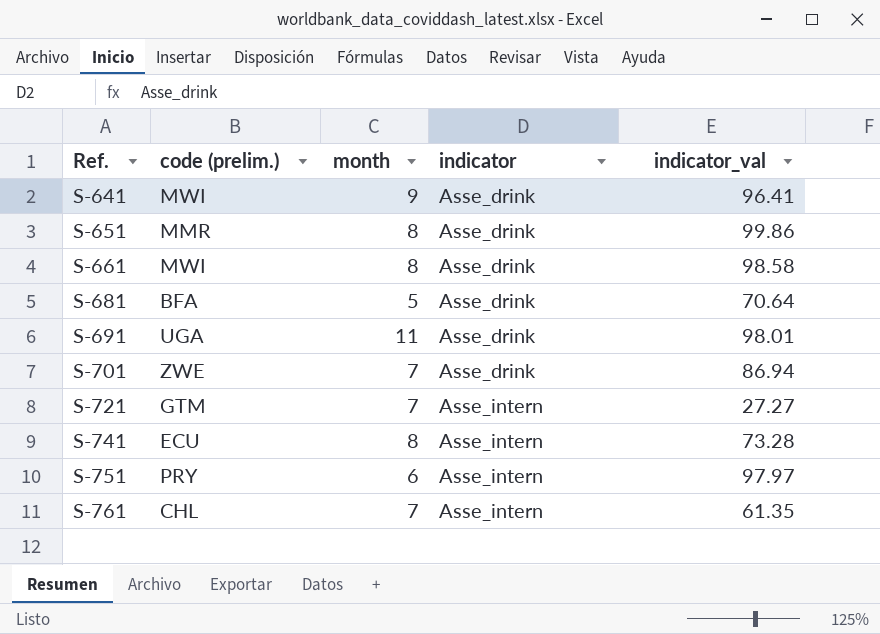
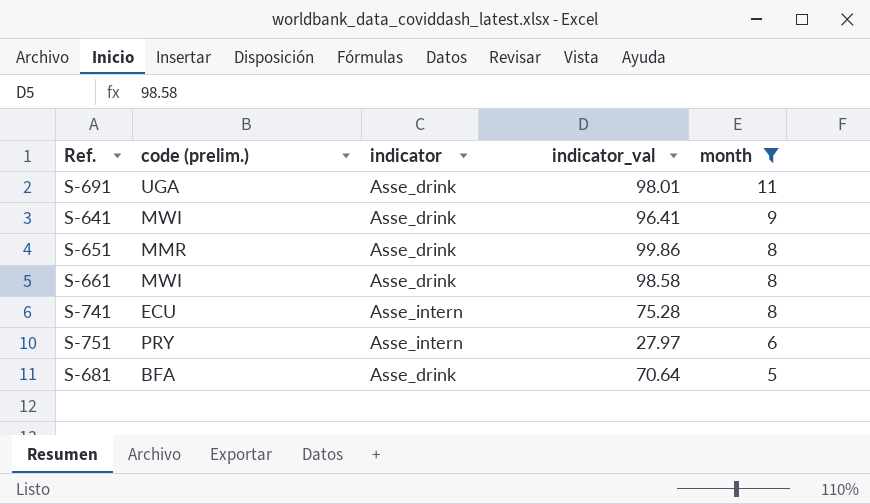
filter: none -> month != 7
row order: Ref. ascending -> month descending
column month | position: 3 -> 5
S-741 | indicator_val: 73.28 -> 75.28
S-751 | indicator_val: 97.97 -> 27.97

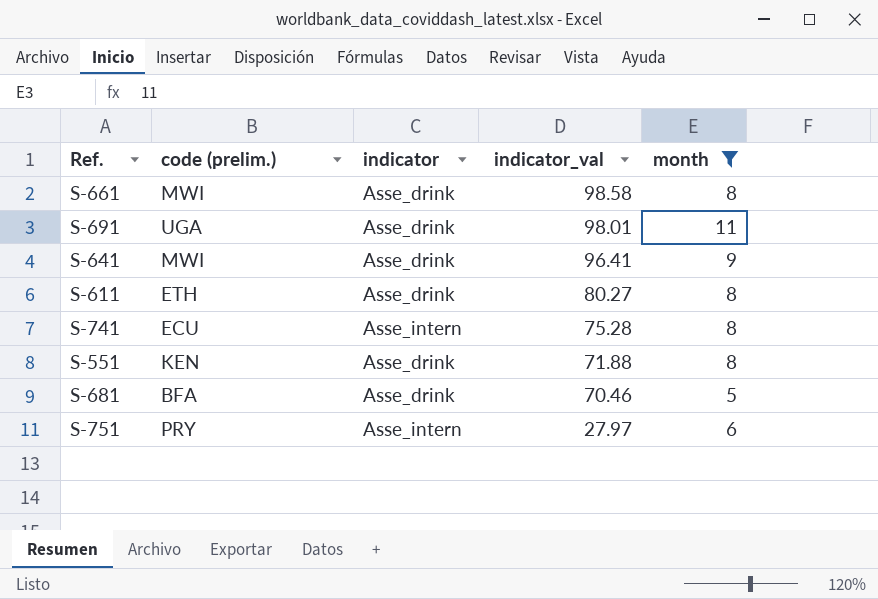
row order: month descending -> indicator_val descending
row S-651: MMR | Asse_drink | 99.86 | 8 -> none
row S-611: none -> ETH | Asse_drink | 80.27 | 8
row S-551: none -> KEN | Asse_drink | 71.88 | 8
S-681 | indicator_val: 70.64 -> 70.46

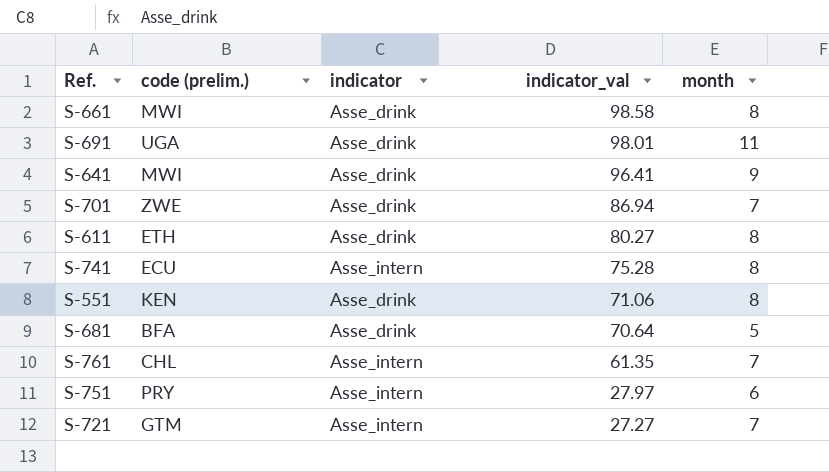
filter: month != 7 -> none
S-551 | indicator_val: 71.88 -> 71.06
S-681 | indicator_val: 70.46 -> 70.64

